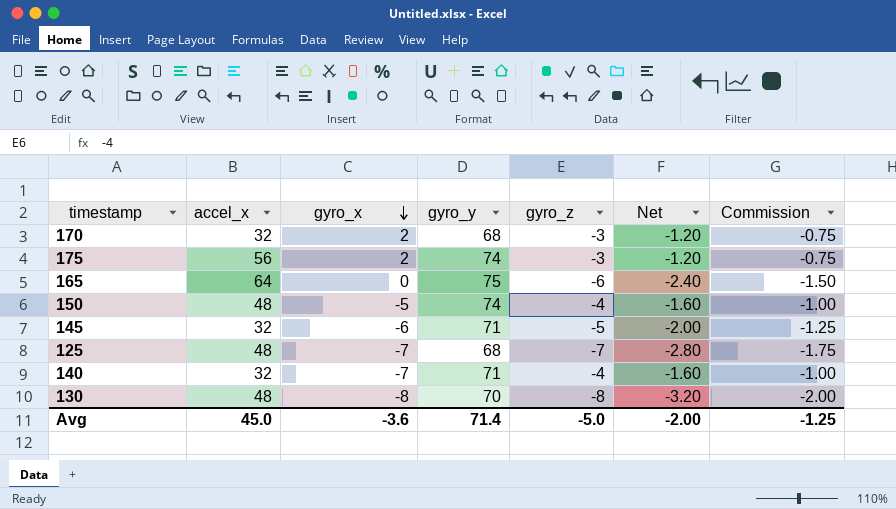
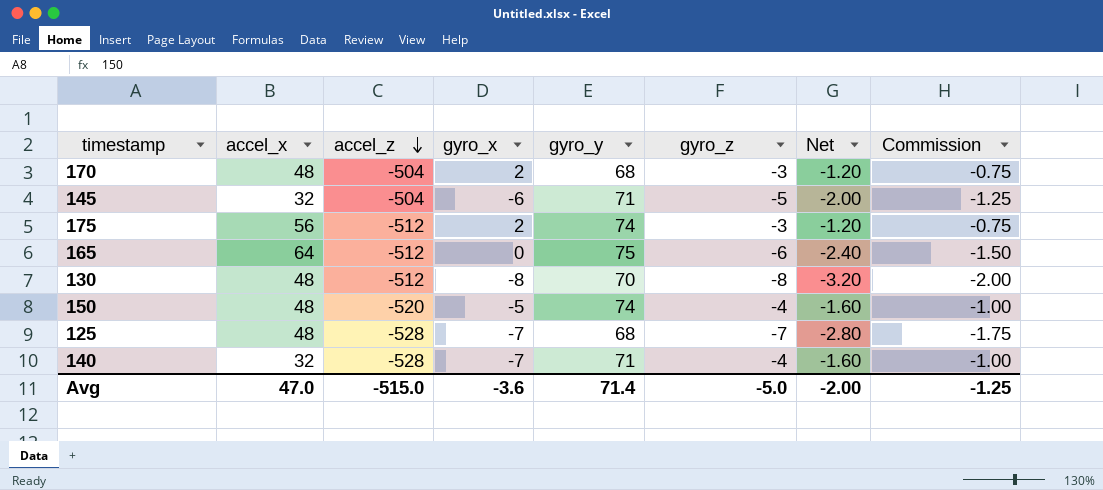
row order: gyro_x descending -> accel_z descending
column accel_z | position: none -> 3
170 | accel_x: 32 -> 48
Avg | accel_x: 45.0 -> 47.0

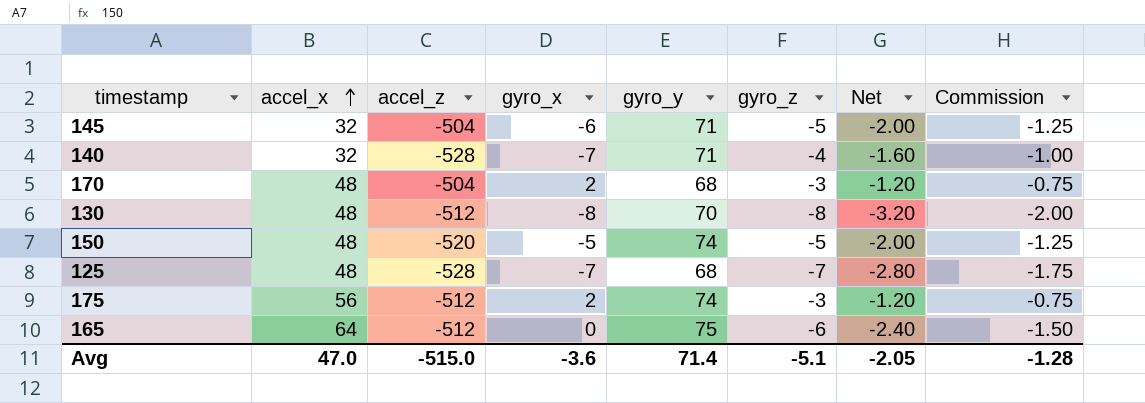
row order: accel_z descending -> accel_x ascending
150 | gyro_z: -4 -> -5
150 | Net: -1.60 -> -2.00
150 | Commission: -1.00 -> -1.25
Avg | gyro_z: -5.0 -> -5.1
Avg | Net: -2.00 -> -2.05
Avg | Commission: -1.25 -> -1.28

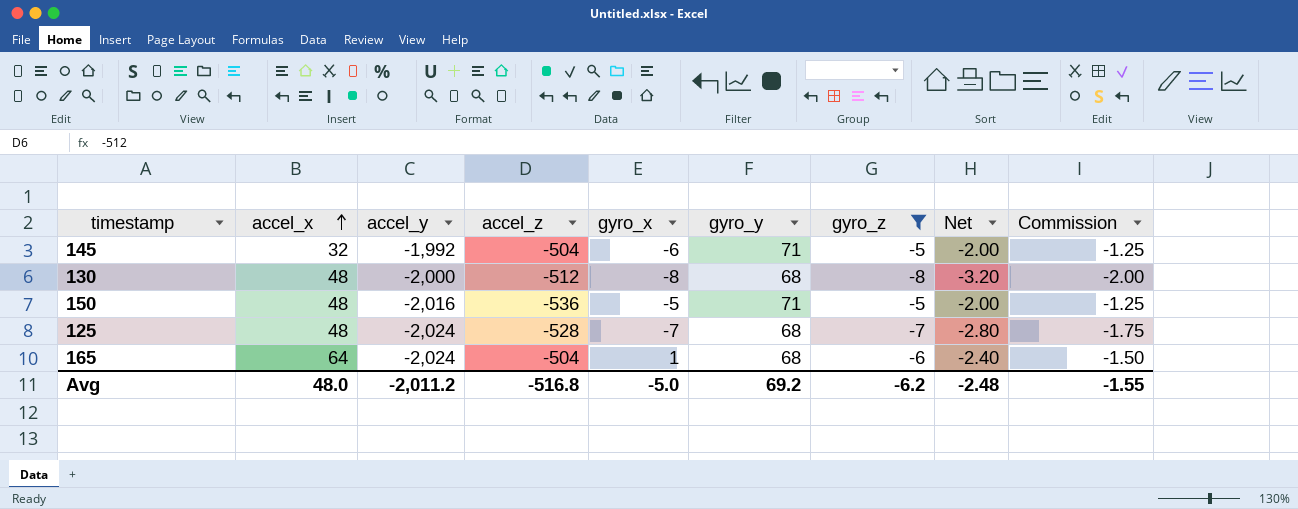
filter: none -> gyro_z <= -5
column accel_y | position: none -> 3
130 | gyro_y: 70 -> 68
150 | accel_z: -520 -> -536
150 | gyro_y: 74 -> 71
165 | accel_z: -512 -> -504
165 | gyro_x: 0 -> 1
165 | gyro_y: 75 -> 68
Avg | accel_x: 47.0 -> 48.0
Avg | accel_z: -515.0 -> -516.8
Avg | gyro_x: -3.6 -> -5.0
Avg | gyro_y: 71.4 -> 69.2
Avg | gyro_z: -5.1 -> -6.2
Avg | Net: -2.05 -> -2.48
Avg | Commission: -1.28 -> -1.55

